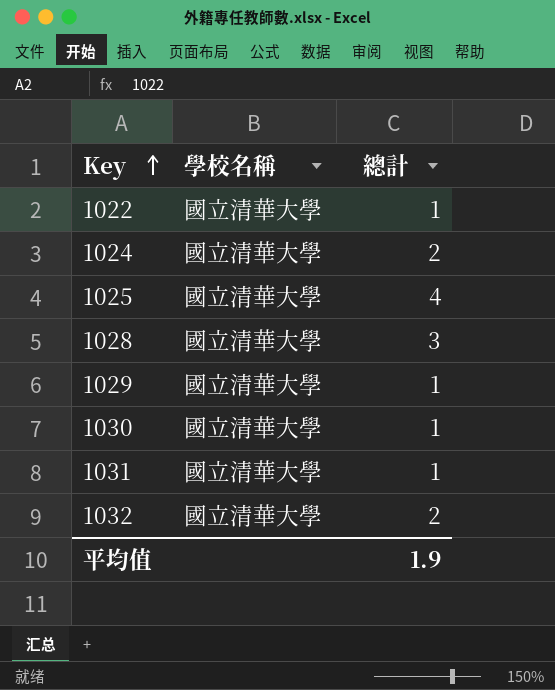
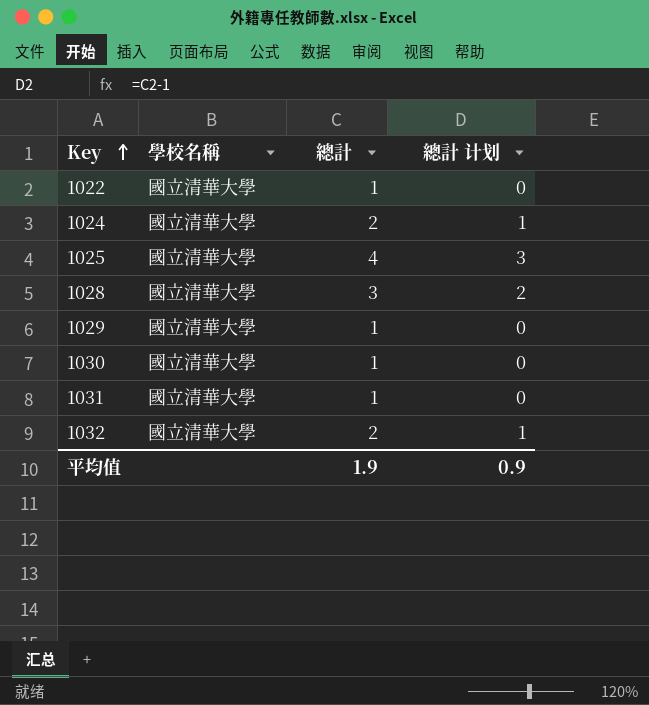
column 總計 计划 | formula: none -> [總計] - 1

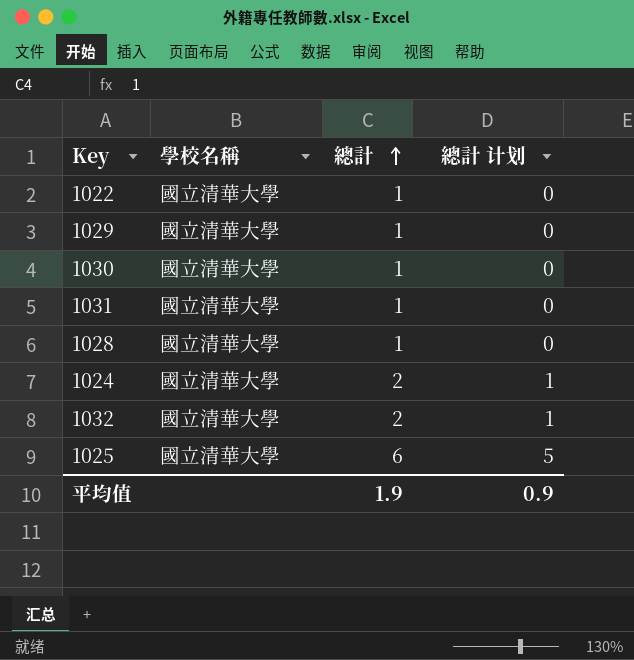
row order: Key ascending -> 總計 ascending
1028 | 總計: 3 -> 1
1028 | 總計 计划: 2 -> 0
1025 | 總計: 4 -> 6
1025 | 總計 计划: 3 -> 5

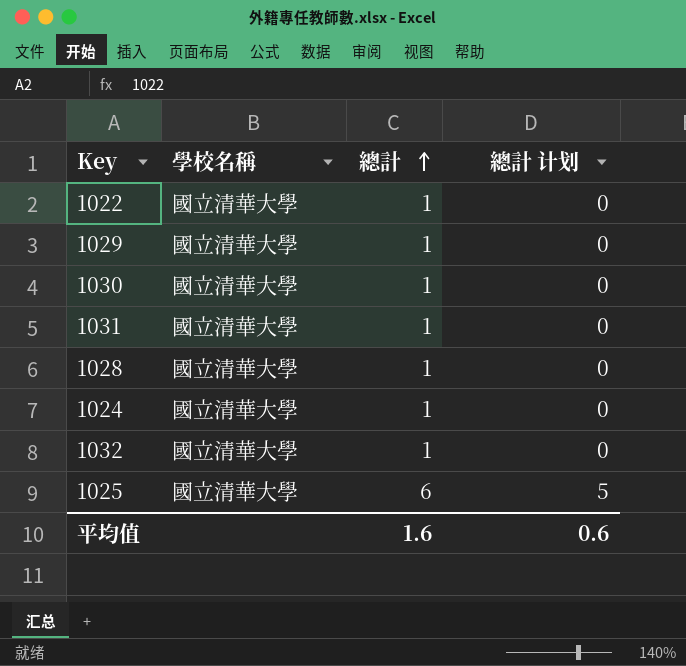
1024 | 總計: 2 -> 1
1024 | 總計 计划: 1 -> 0
1032 | 總計: 2 -> 1
1032 | 總計 计划: 1 -> 0
平均值 | 總計: 1.9 -> 1.6
平均值 | 總計 计划: 0.9 -> 0.6

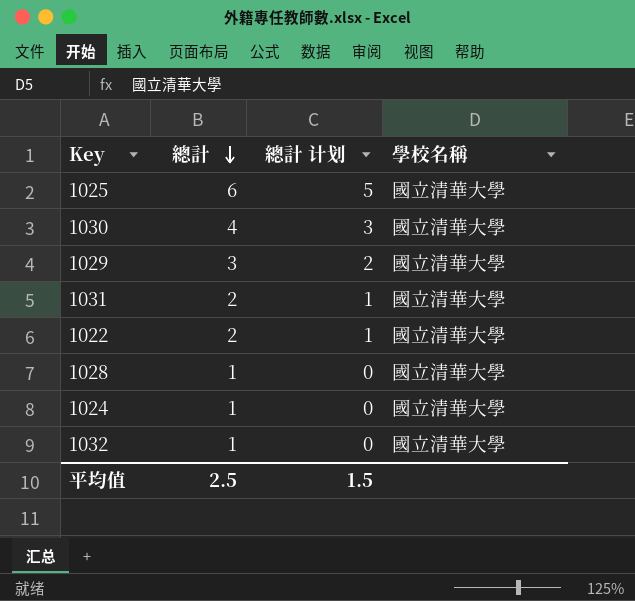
row order: 總計 ascending -> 總計 descending
column 學校名稱 | position: 2 -> 4
1030 | 總計: 1 -> 4
1030 | 總計 计划: 0 -> 3
1029 | 總計: 1 -> 3
1029 | 總計 计划: 0 -> 2
1031 | 總計: 1 -> 2
1031 | 總計 计划: 0 -> 1
1022 | 總計: 1 -> 2
1022 | 總計 计划: 0 -> 1
平均值 | 總計: 1.6 -> 2.5
平均值 | 總計 计划: 0.6 -> 1.5

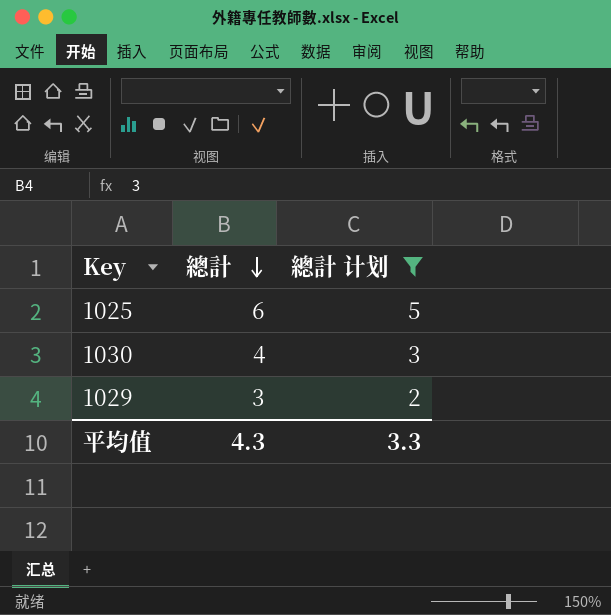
filter: none -> 總計 计划 >= 2
column 學校名稱 | position: 4 -> none
平均值 | 總計: 2.5 -> 4.3
平均值 | 總計 计划: 1.5 -> 3.3

